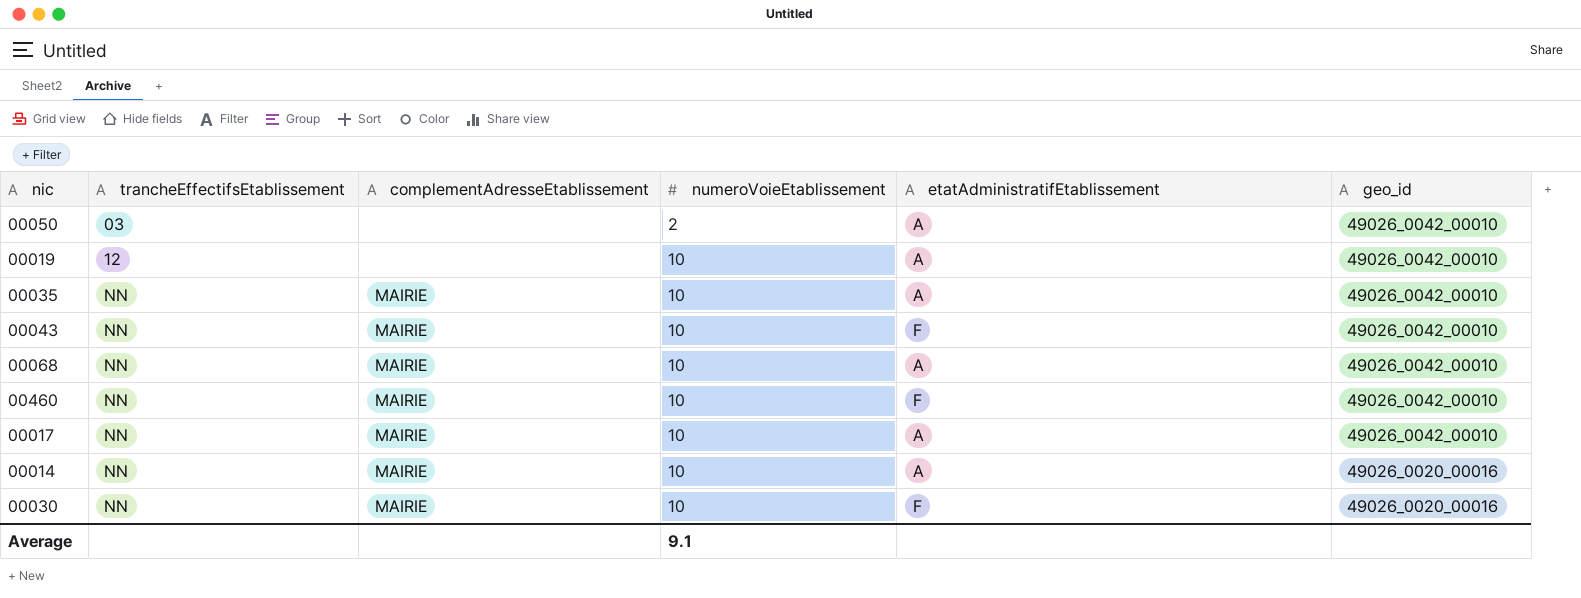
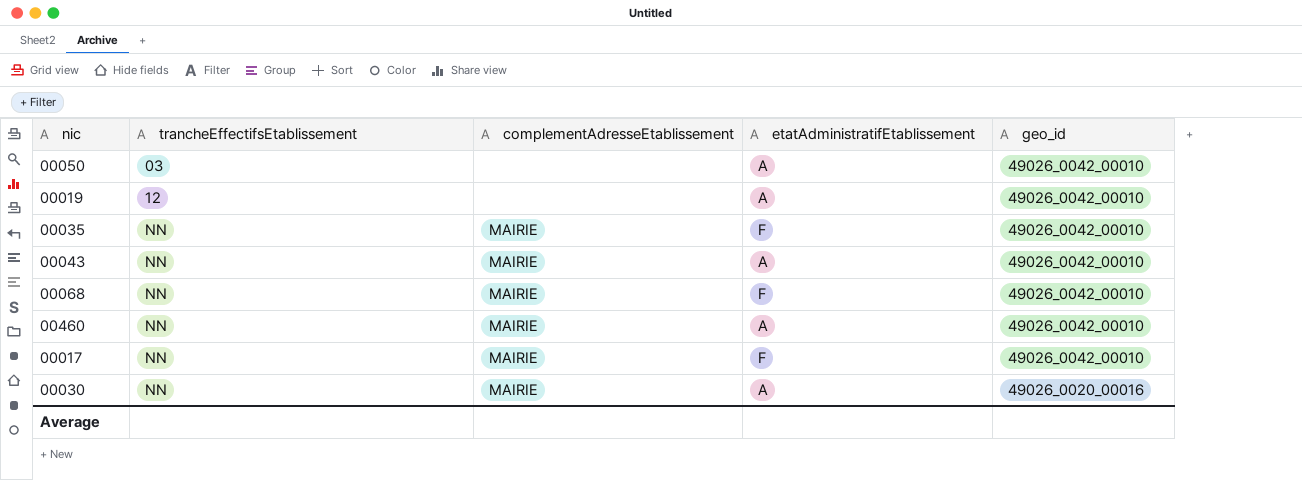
column numeroVoieEtablissement | position: 4 -> none
row 00014: NN | MAIRIE | 10 | A | 49026_0020_00016 -> none
00035 | etatAdministratifEtablissement: A -> F
00043 | etatAdministratifEtablissement: F -> A
00068 | etatAdministratifEtablissement: A -> F
00460 | etatAdministratifEtablissement: F -> A
00017 | etatAdministratifEtablissement: A -> F
00030 | etatAdministratifEtablissement: F -> A

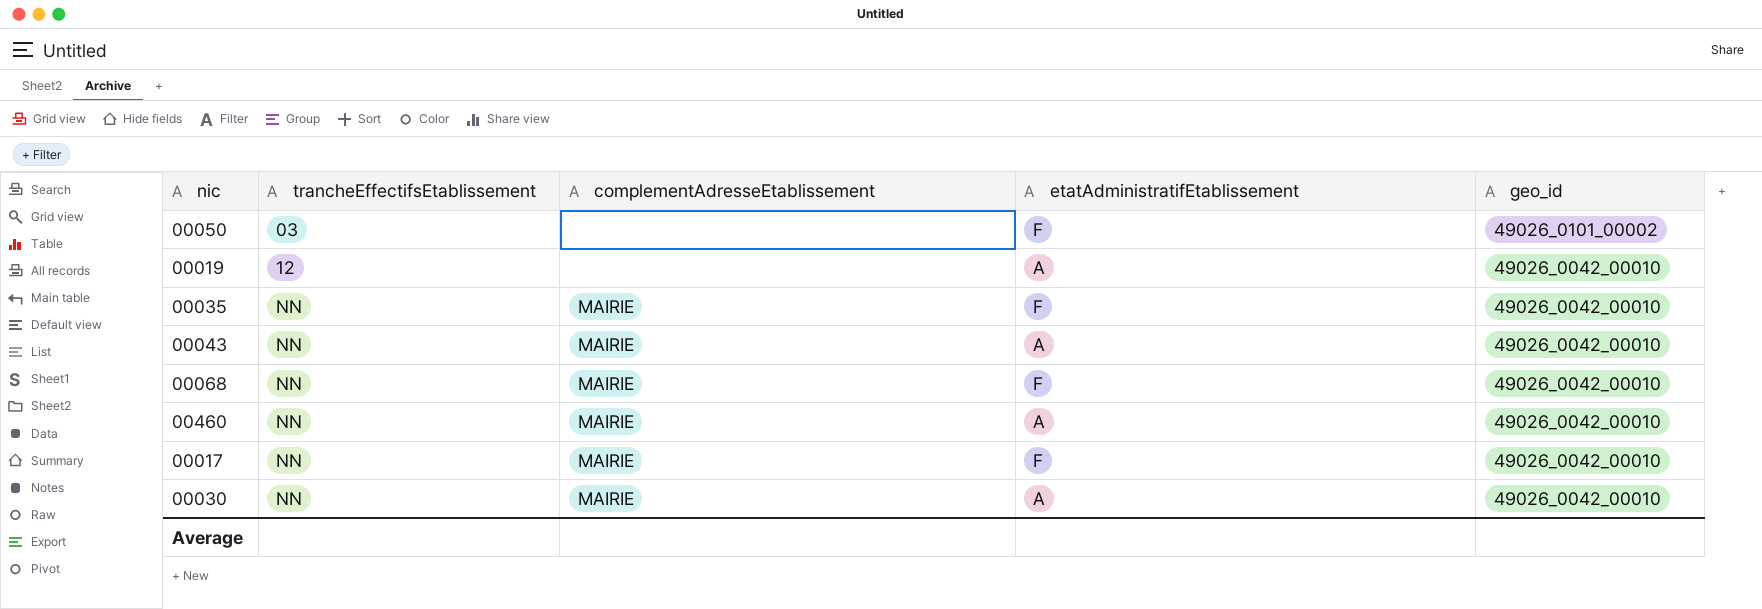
00050 | etatAdministratifEtablissement: A -> F
00050 | geo_id: 49026_0042_00010 -> 49026_0101_00002
00030 | geo_id: 49026_0020_00016 -> 49026_0042_00010

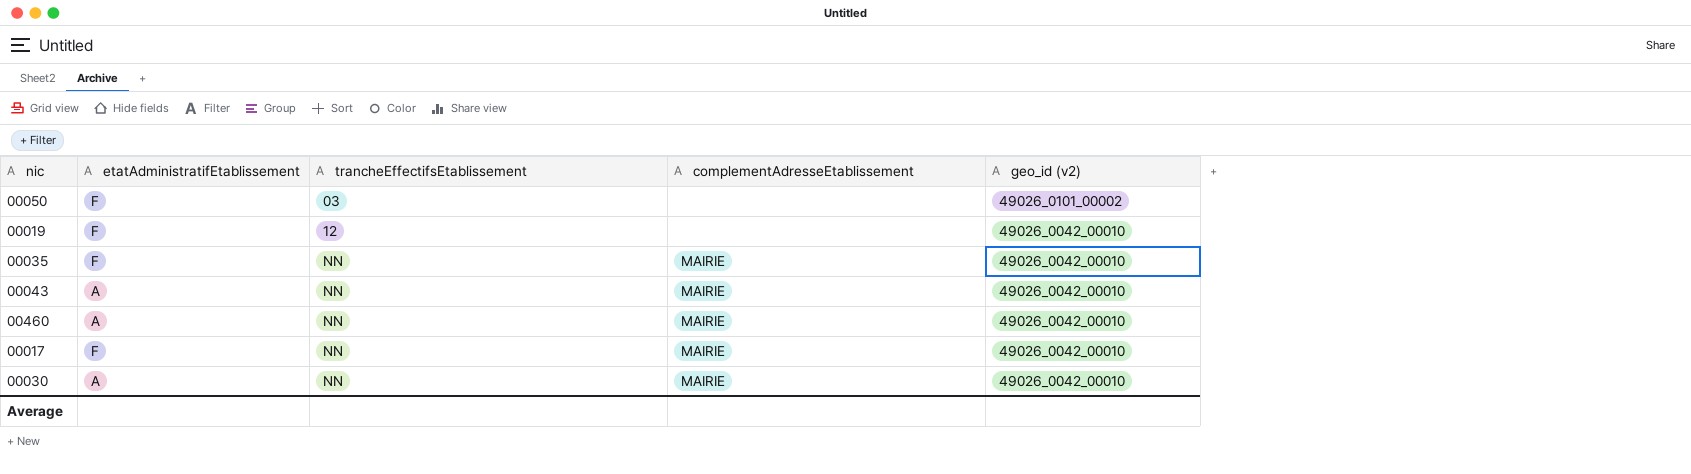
column etatAdministratifEtablissement | position: 4 -> 2
column name: geo_id -> geo_id (v2)
row 00068: NN | MAIRIE | F | 49026_0042_00010 -> none
00019 | etatAdministratifEtablissement: A -> F

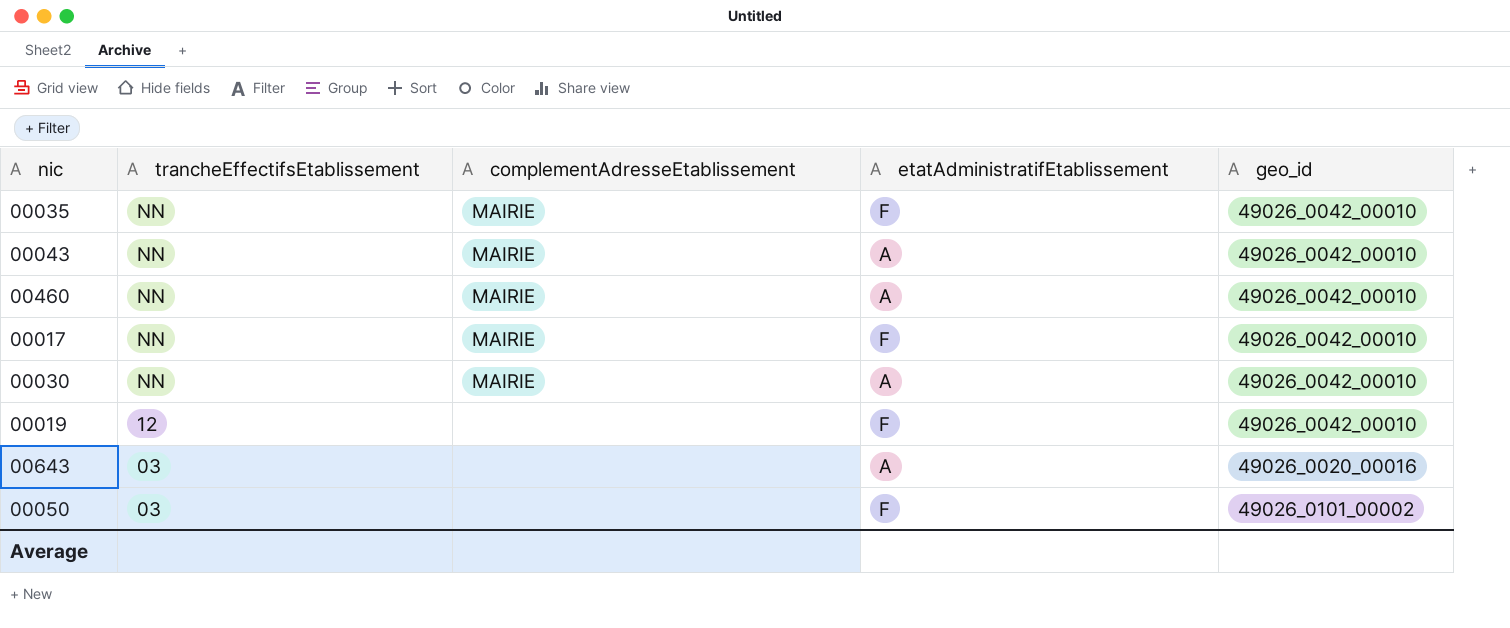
row order: trancheEffectifsEtablissement ascending -> trancheEffectifsEtablissement descending
column etatAdministratifEtablissement | position: 2 -> 4
column name: geo_id (v2) -> geo_id
row 00643: none -> 03 | none | A | 49026_0020_00016

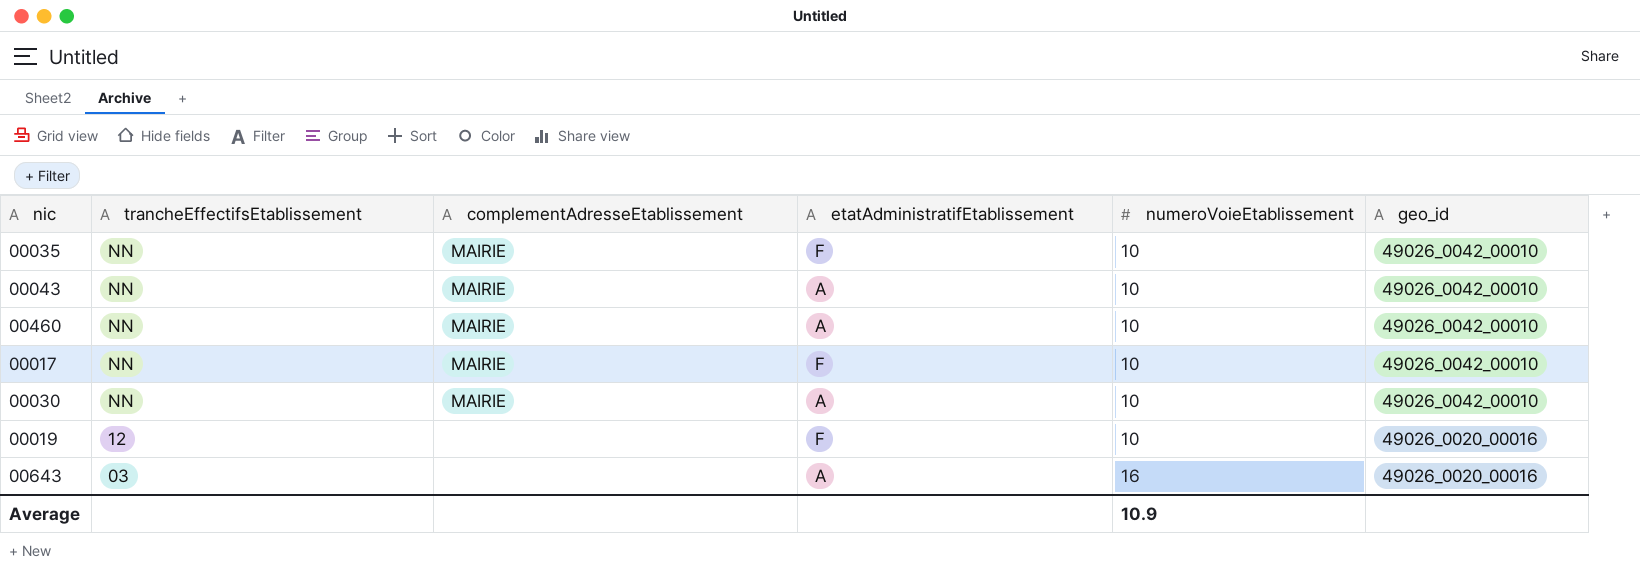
column numeroVoieEtablissement | position: none -> 5
row 00050: 03 | none | F | 49026_0101_00002 -> none
00019 | geo_id: 49026_0042_00010 -> 49026_0020_00016

